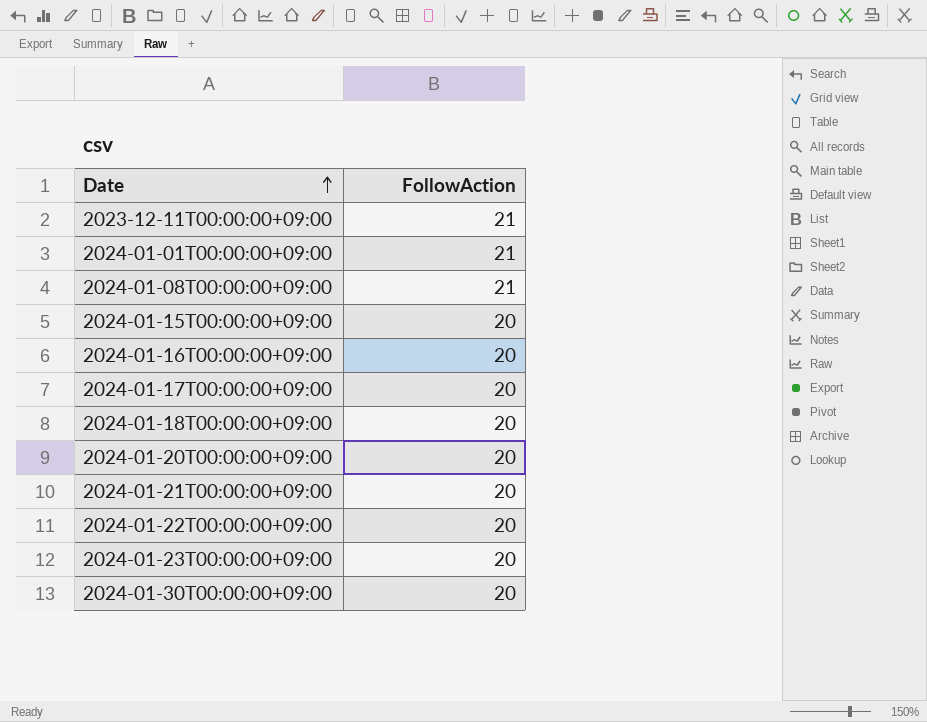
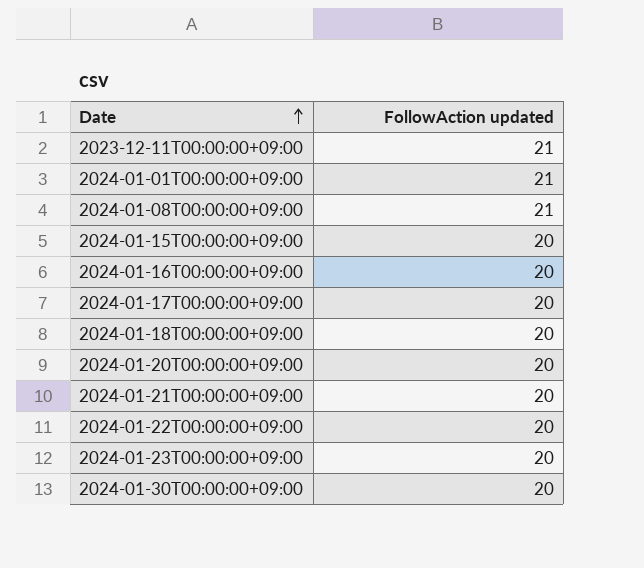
column name: FollowAction -> FollowAction updated

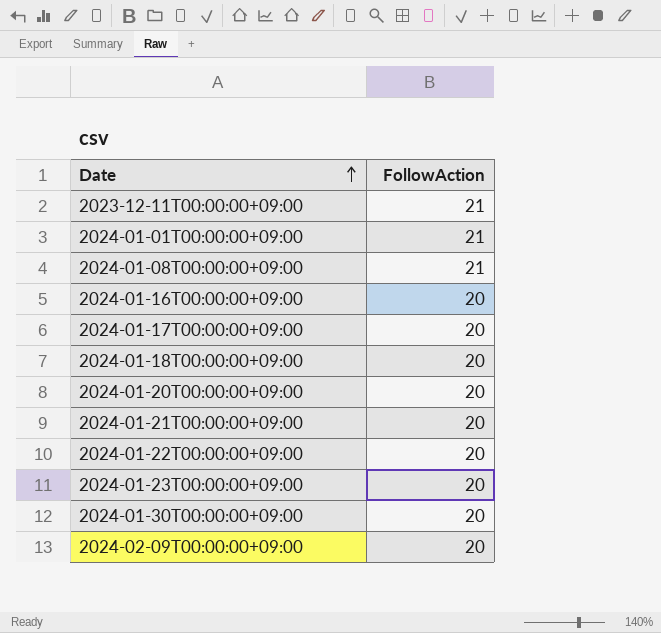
column name: FollowAction updated -> FollowAction
row 2024-01-15T00:00:00+09:00: 20 -> none
row 2024-02-09T00:00:00+09:00: none -> 20

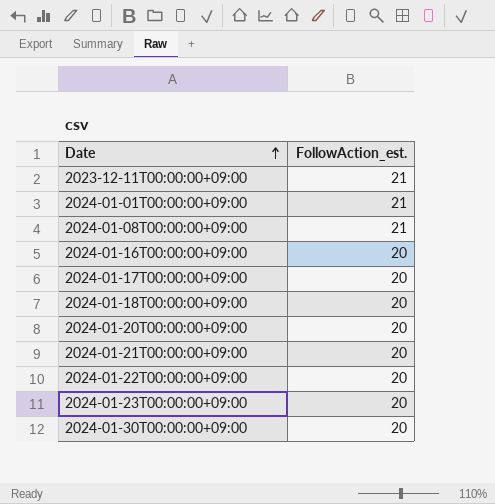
column name: FollowAction -> FollowAction_est.
row 2024-02-09T00:00:00+09:00: 20 -> none

